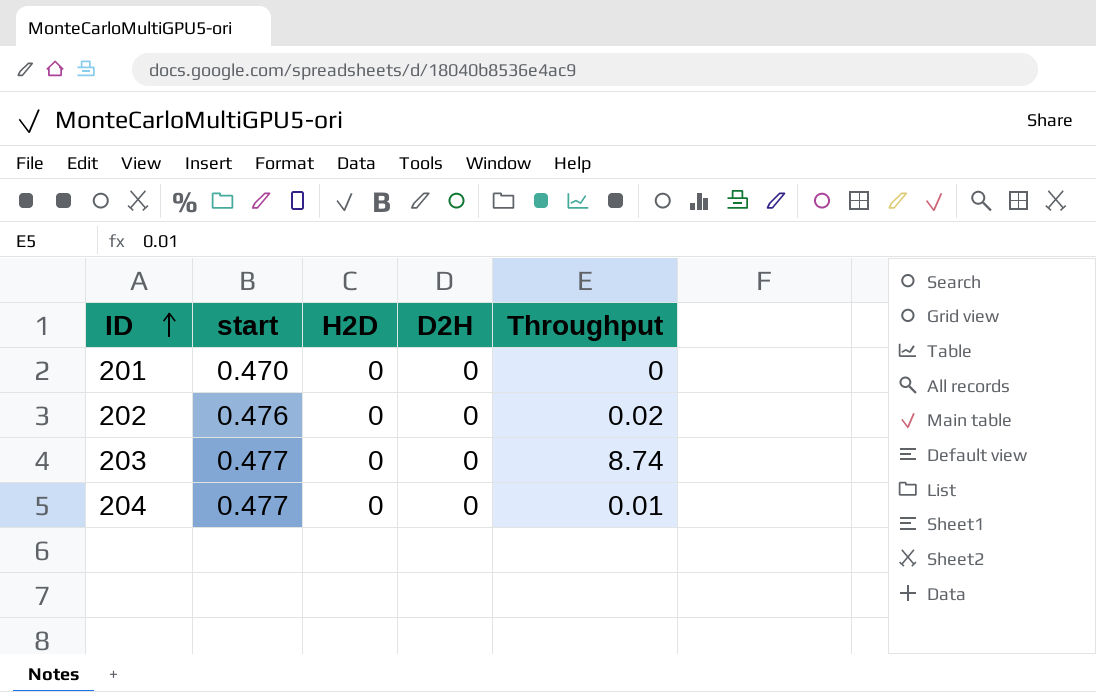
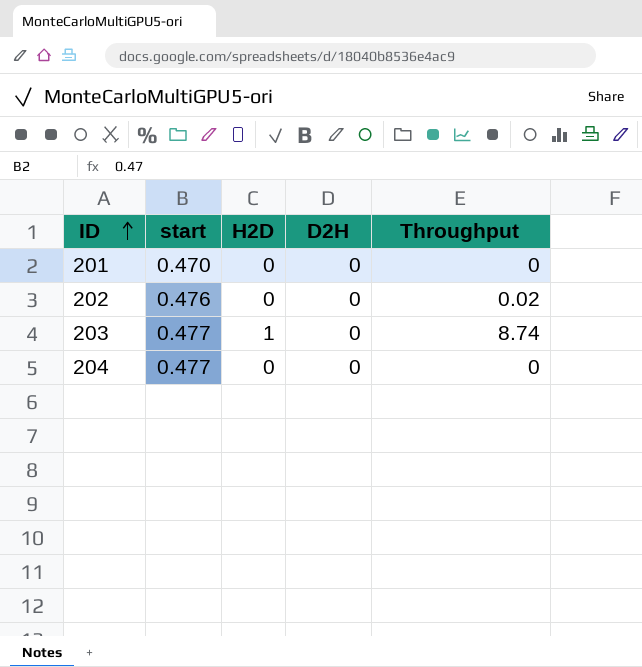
203 | H2D: 0 -> 1
204 | Throughput: 0.01 -> 0

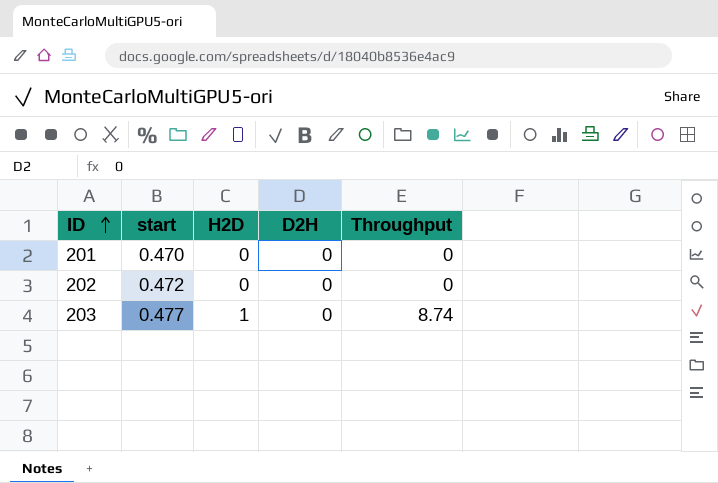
row 204: 0.477 | 0 | 0 | 0 -> none
202 | start: 0.476 -> 0.472
202 | Throughput: 0.02 -> 0

